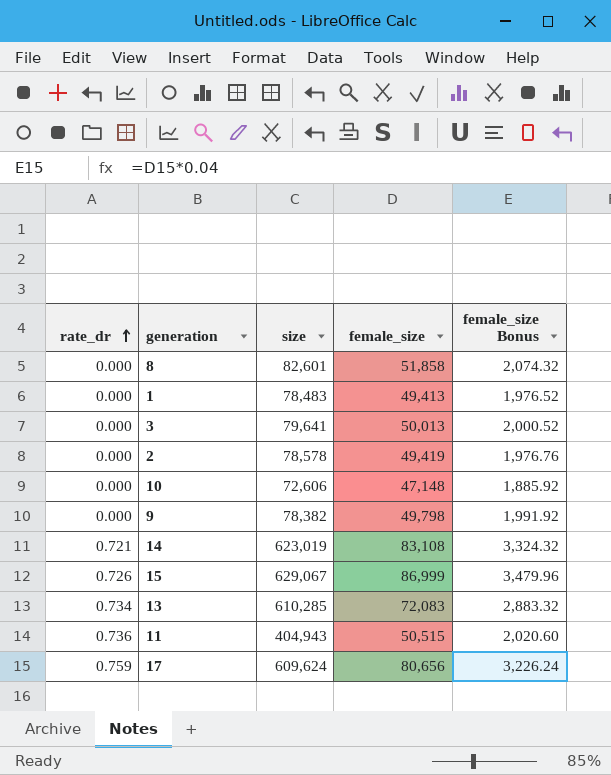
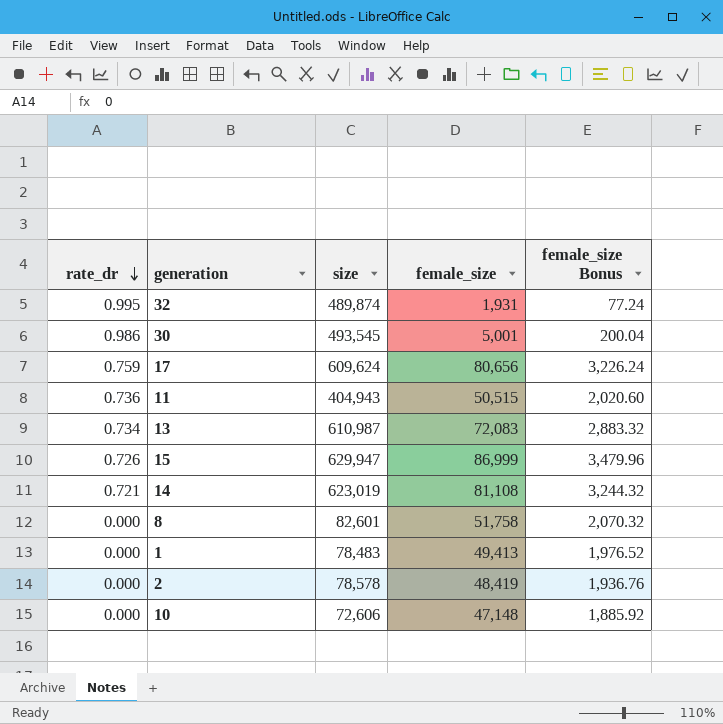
row order: rate_dr ascending -> rate_dr descending
row 3: 0.000 | 79,641 | 50,013 | 2,000.52 -> none
row 9: 0.000 | 78,382 | 49,798 | 1,991.92 -> none
row 32: none -> 0.995 | 489,874 | 1,931 | 77.24
row 30: none -> 0.986 | 493,545 | 5,001 | 200.04
13 | size: 610,285 -> 610,987
15 | size: 629,067 -> 629,947
14 | female_size: 83,108 -> 81,108
14 | female_size Bonus: 3,324.32 -> 3,244.32
8 | female_size: 51,858 -> 51,758
8 | female_size Bonus: 2,074.32 -> 2,070.32
2 | female_size: 49,419 -> 48,419
2 | female_size Bonus: 1,976.76 -> 1,936.76

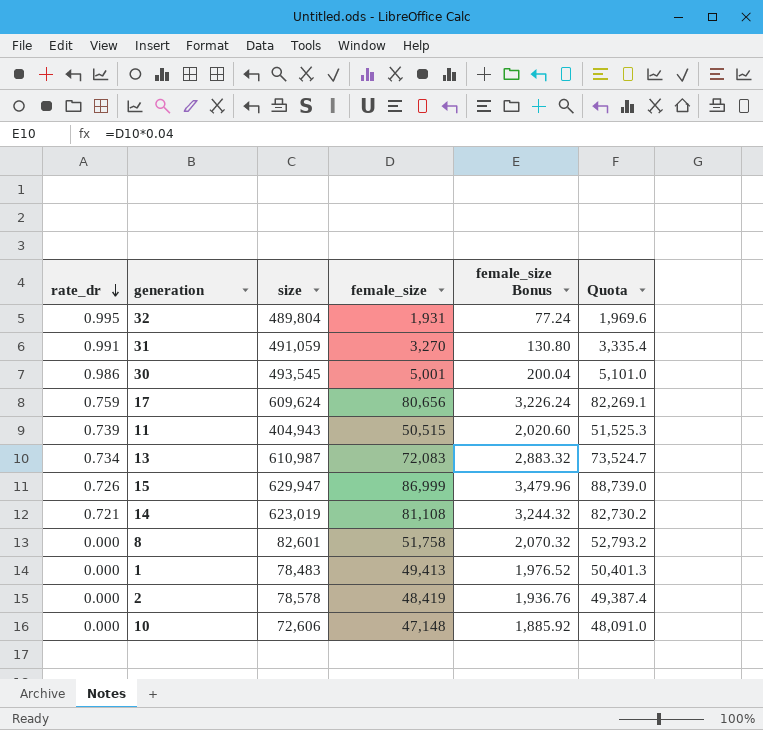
column Quota | formula: none -> [female_size] * 1.02
32 | size: 489,874 -> 489,804
row 31: none -> 0.991 | 491,059 | 3,270 | 130.80 | 3,335.4
11 | rate_dr: 0.736 -> 0.739

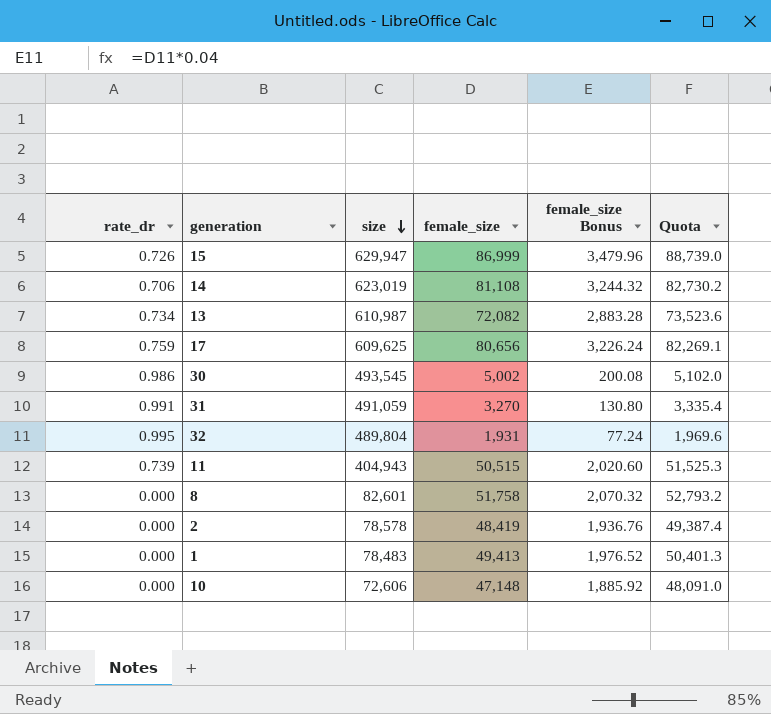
row order: rate_dr descending -> size descending
14 | rate_dr: 0.721 -> 0.706
13 | female_size: 72,083 -> 72,082
13 | female_size Bonus: 2,883.32 -> 2,883.28
13 | Quota: 73,524.7 -> 73,523.6
17 | size: 609,624 -> 609,625
30 | female_size: 5,001 -> 5,002
30 | female_size Bonus: 200.04 -> 200.08
30 | Quota: 5,101.0 -> 5,102.0

